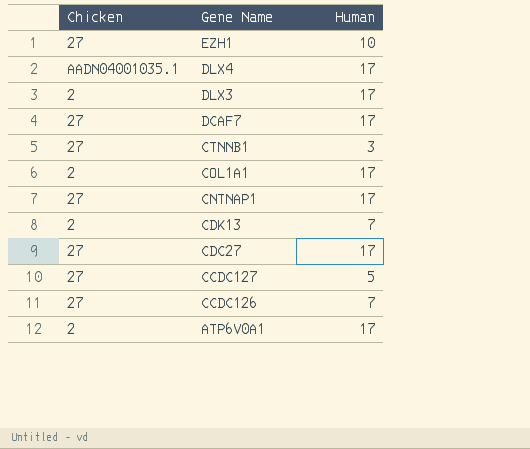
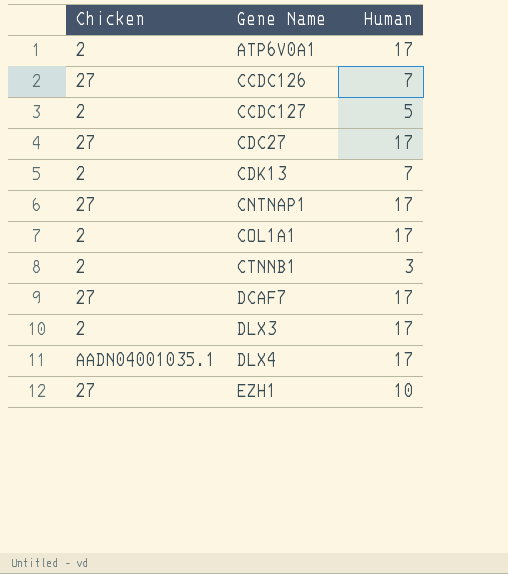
row order: Gene Name descending -> Gene Name ascending
CCDC127 | Chicken: 27 -> 2
CTNNB1 | Chicken: 27 -> 2

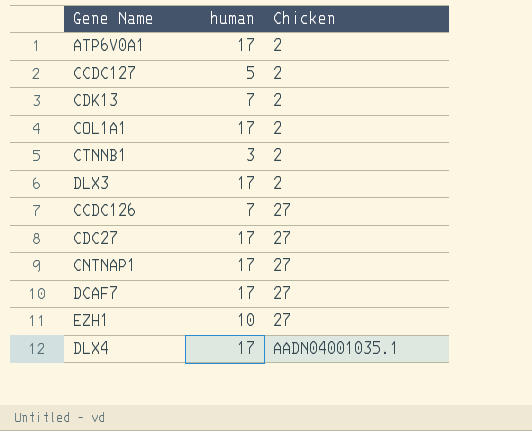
row order: Gene Name ascending -> Chicken ascending
column name: Human -> human
column Chicken | position: 1 -> 3

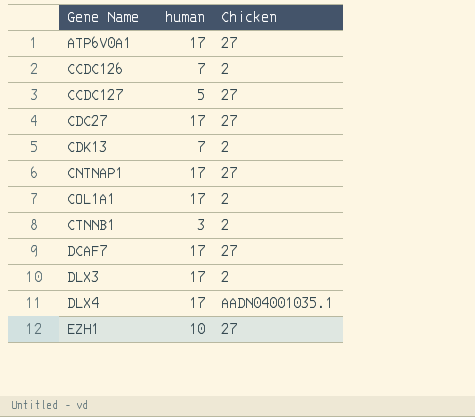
row order: Chicken ascending -> Gene Name ascending
ATP6V0A1 | Chicken: 2 -> 27
CCDC126 | Chicken: 27 -> 2
CCDC127 | Chicken: 2 -> 27

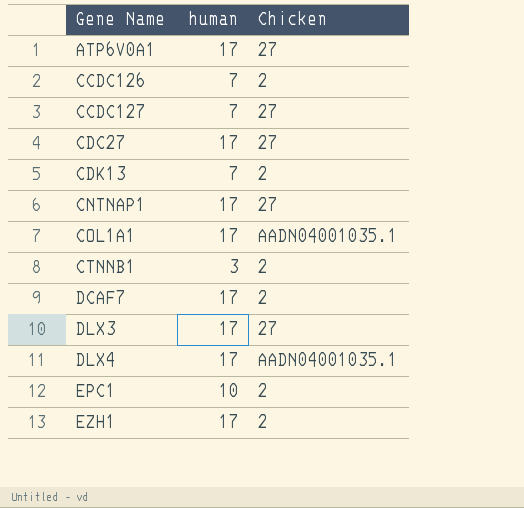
CCDC127 | human: 5 -> 7
COL1A1 | Chicken: 2 -> AADN04001035.1
DCAF7 | Chicken: 27 -> 2
DLX3 | Chicken: 2 -> 27
row EPC1: none -> 10 | 2
EZH1 | human: 10 -> 17
EZH1 | Chicken: 27 -> 2

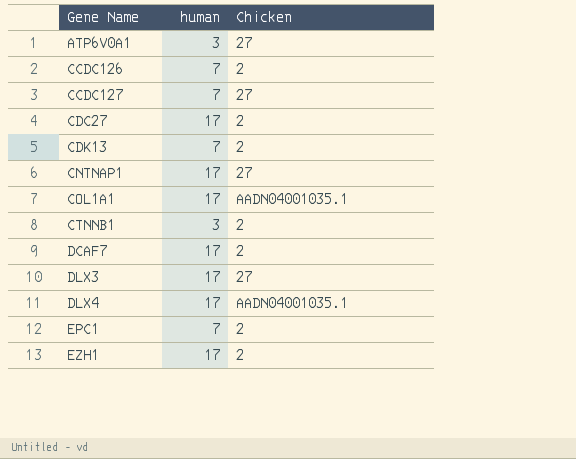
ATP6V0A1 | human: 17 -> 3
CDC27 | Chicken: 27 -> 2
EPC1 | human: 10 -> 7

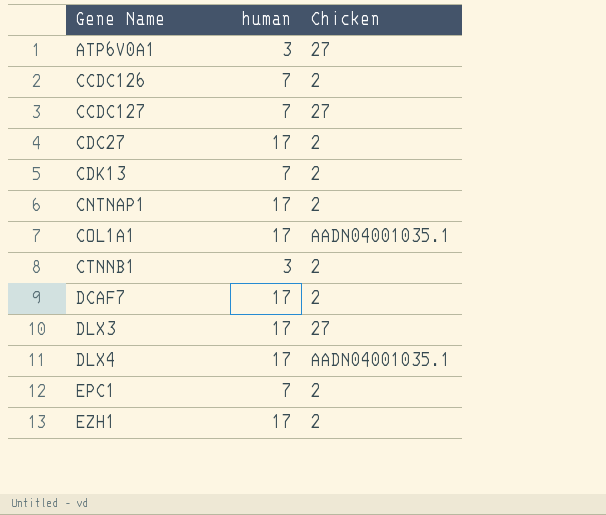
CNTNAP1 | Chicken: 27 -> 2

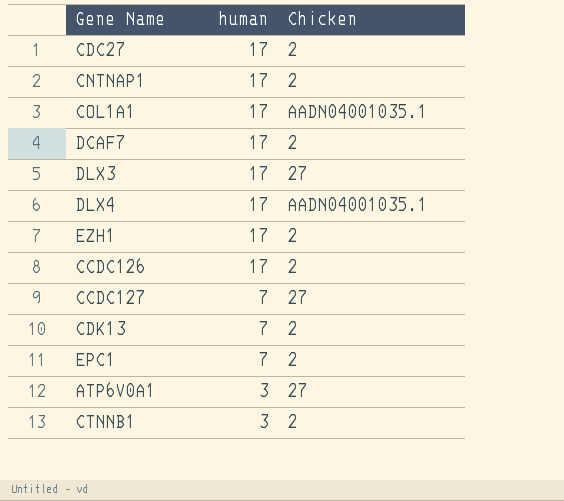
row order: Gene Name ascending -> human descending
CCDC126 | human: 7 -> 17

